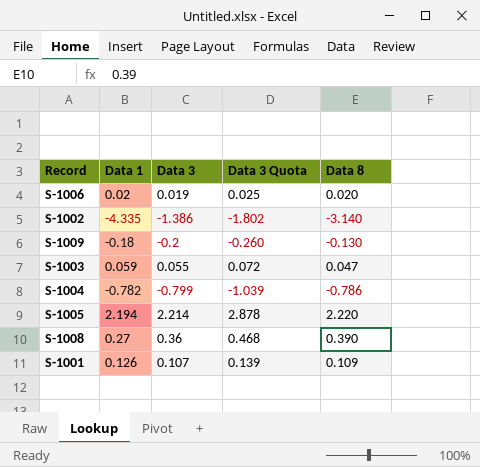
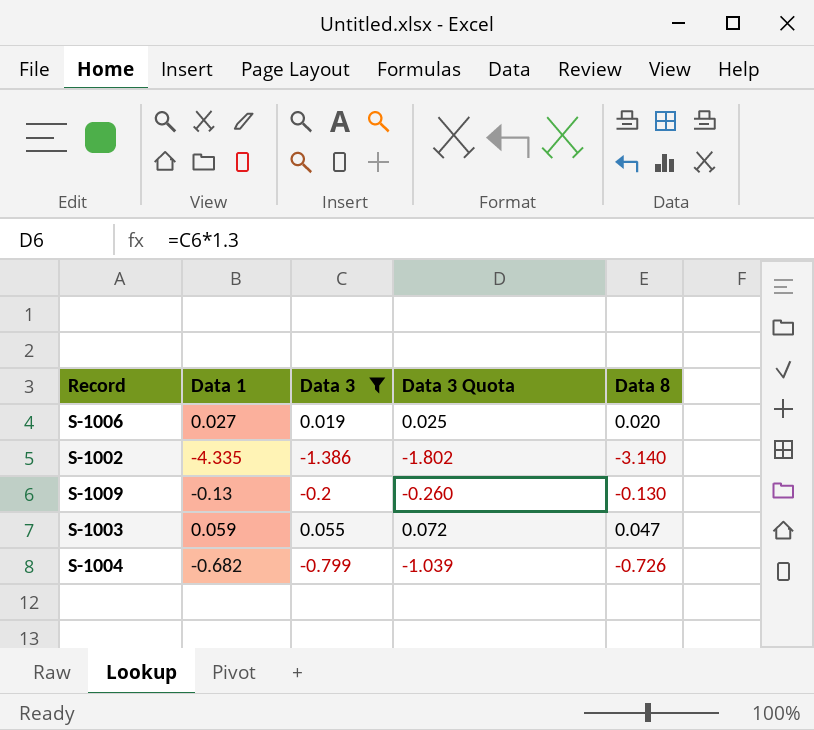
filter: none -> Data 3 <= 0.055
S-1006 | Data 1: 0.02 -> 0.027
S-1009 | Data 1: -0.18 -> -0.13
S-1004 | Data 1: -0.782 -> -0.682
S-1004 | Data 8: -0.786 -> -0.726

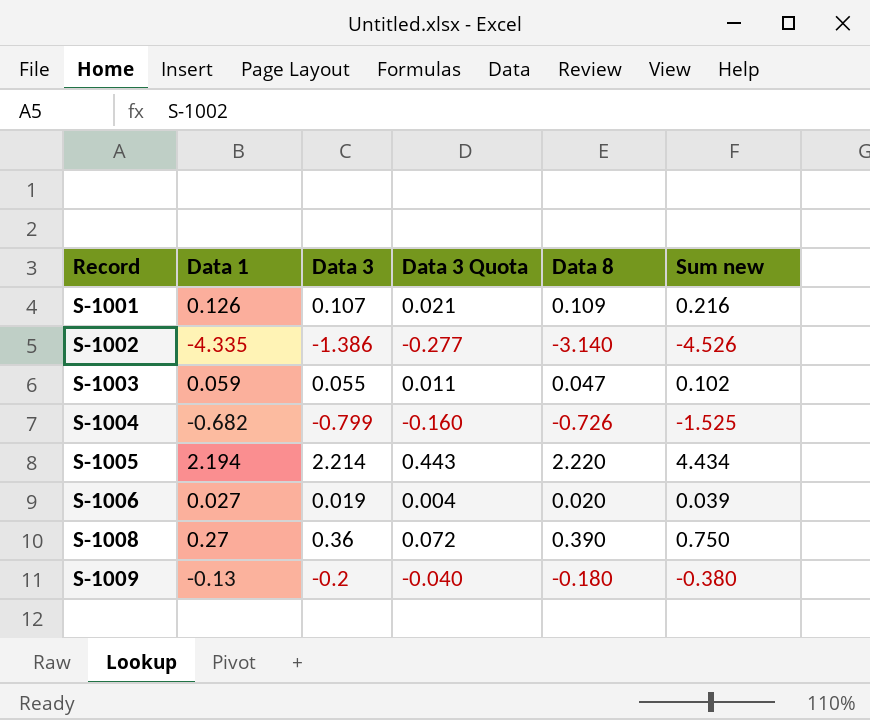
filter: Data 3 <= 0.055 -> none
row order: none -> Record ascending
column Data 3 Quota | formula: [Data 3] * 1.3 -> [Data 3] * 0.2
column Sum new | formula: none -> [Data 3] + [Data 8]
S-1009 | Data 8: -0.130 -> -0.180

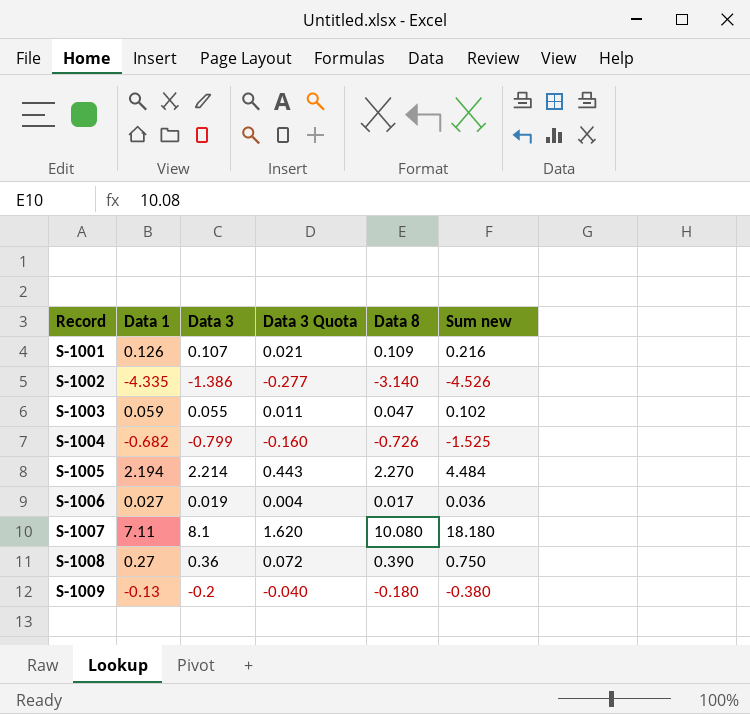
S-1005 | Data 8: 2.220 -> 2.270
S-1005 | Sum new: 4.434 -> 4.484
S-1006 | Data 8: 0.020 -> 0.017
S-1006 | Sum new: 0.039 -> 0.036
row S-1007: none -> 7.11 | 8.1 | 1.620 | 10.080 | 18.180

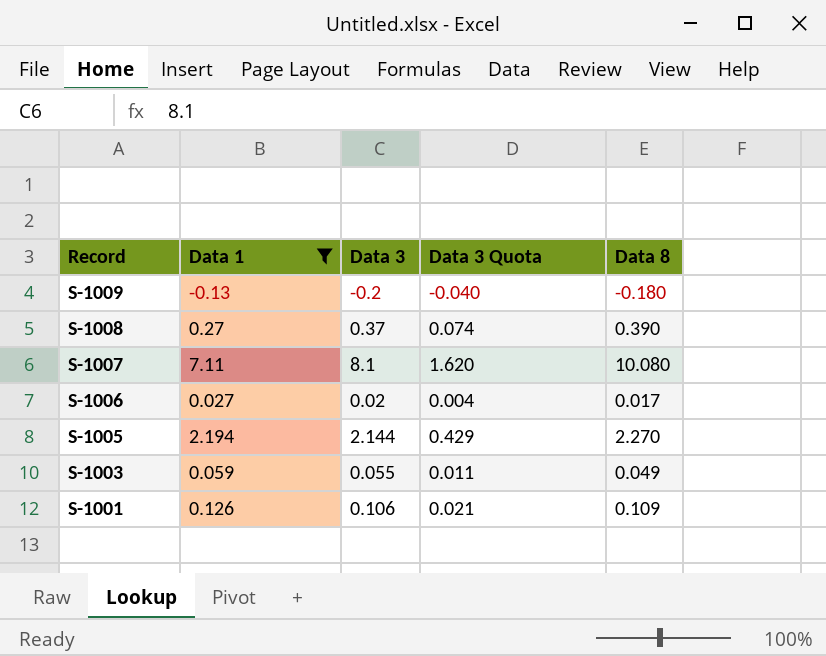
filter: none -> Data 1 >= -0.13
row order: Record ascending -> Record descending
column Sum new | formula: [Data 3] + [Data 8] -> none
S-1008 | Data 3: 0.36 -> 0.37
S-1008 | Data 3 Quota: 0.072 -> 0.074
S-1006 | Data 3: 0.019 -> 0.02
S-1005 | Data 3: 2.214 -> 2.144
S-1005 | Data 3 Quota: 0.443 -> 0.429
S-1003 | Data 8: 0.047 -> 0.049
S-1001 | Data 3: 0.107 -> 0.106

